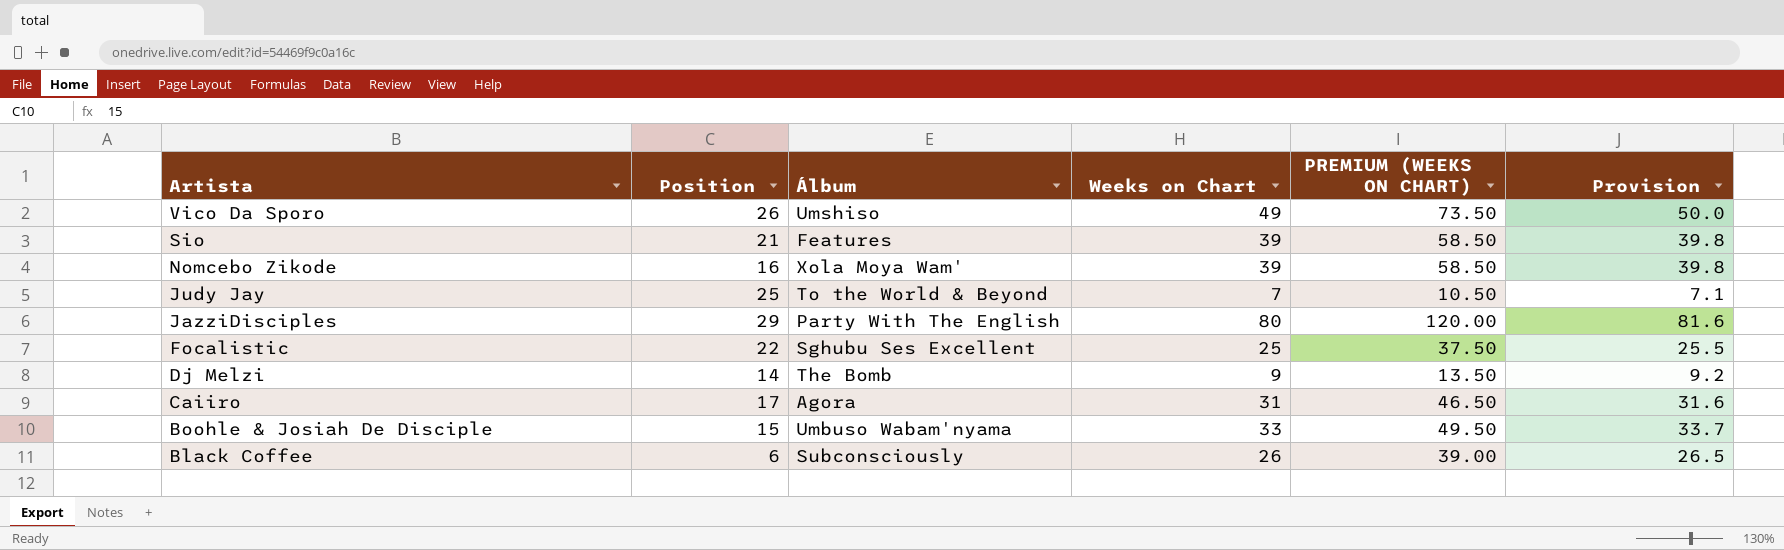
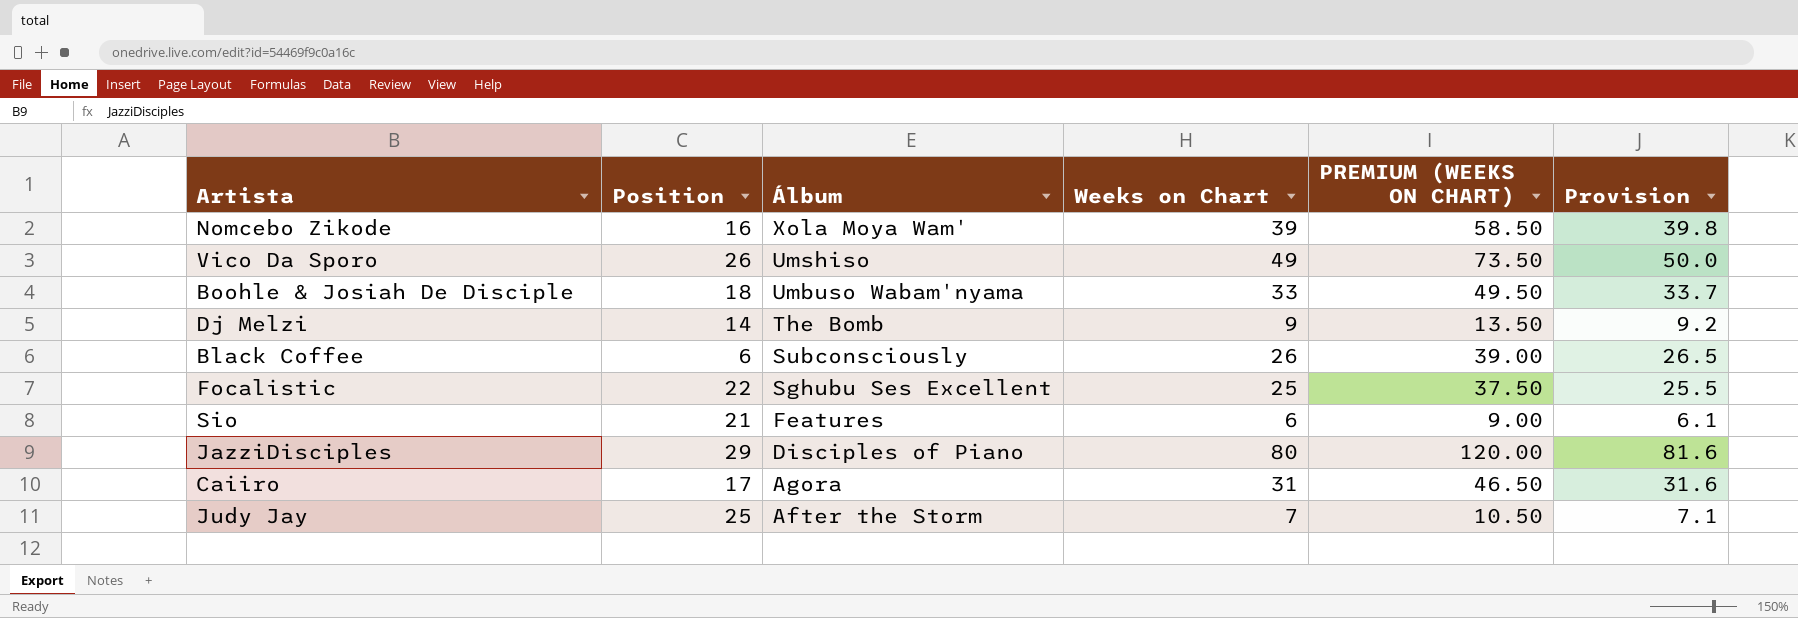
row order: Artista descending -> Álbum descending
Boohle & Josiah De Disciple | Position: 15 -> 18
Sio | Weeks on Chart: 39 -> 6
Sio | PREMIUM (WEEKS ON CHART): 58.50 -> 9.00
Sio | Provision: 39.8 -> 6.1
JazziDisciples | Álbum: Party With The English -> Disciples of Piano
Judy Jay | Álbum: To the World & Beyond -> After the Storm

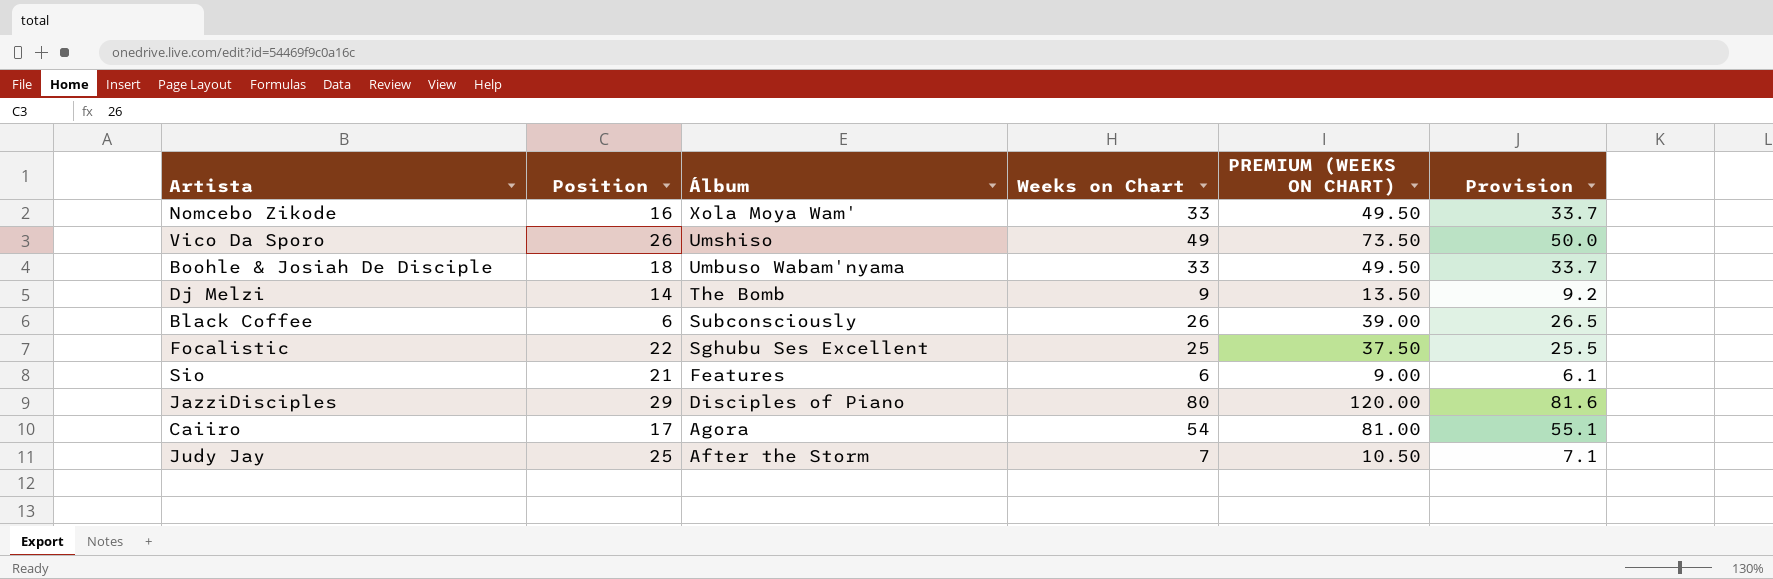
Nomcebo Zikode | Weeks on Chart: 39 -> 33
Nomcebo Zikode | PREMIUM (WEEKS ON CHART): 58.50 -> 49.50
Nomcebo Zikode | Provision: 39.8 -> 33.7
Caiiro | Weeks on Chart: 31 -> 54
Caiiro | PREMIUM (WEEKS ON CHART): 46.50 -> 81.00
Caiiro | Provision: 31.6 -> 55.1

